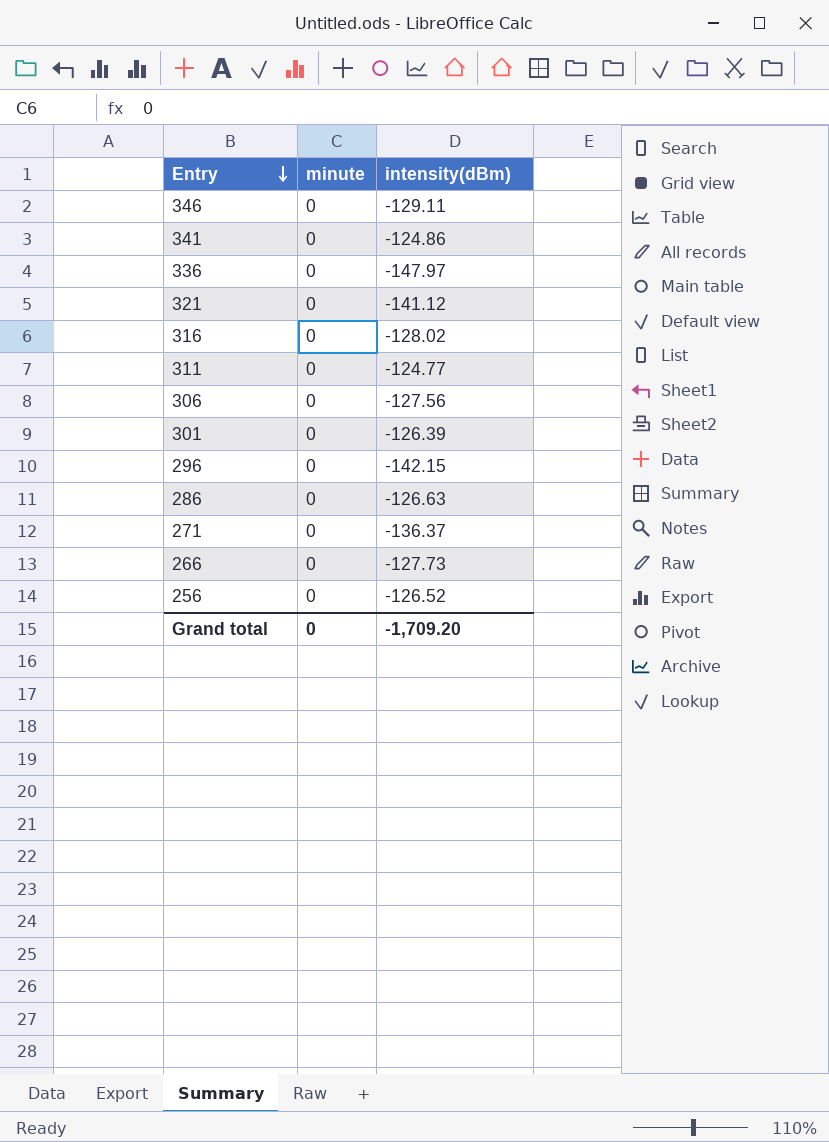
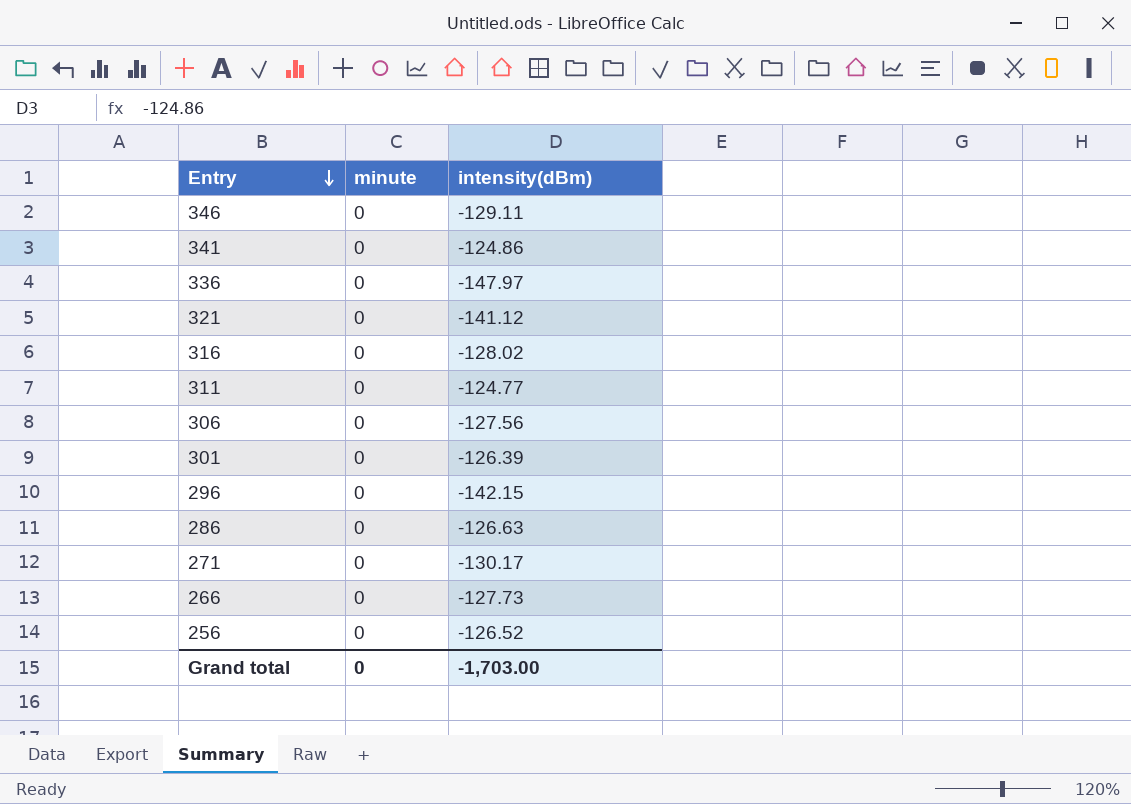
271 | intensity(dBm): -136.37 -> -130.17
Grand total | intensity(dBm): -1,709.20 -> -1,703.00

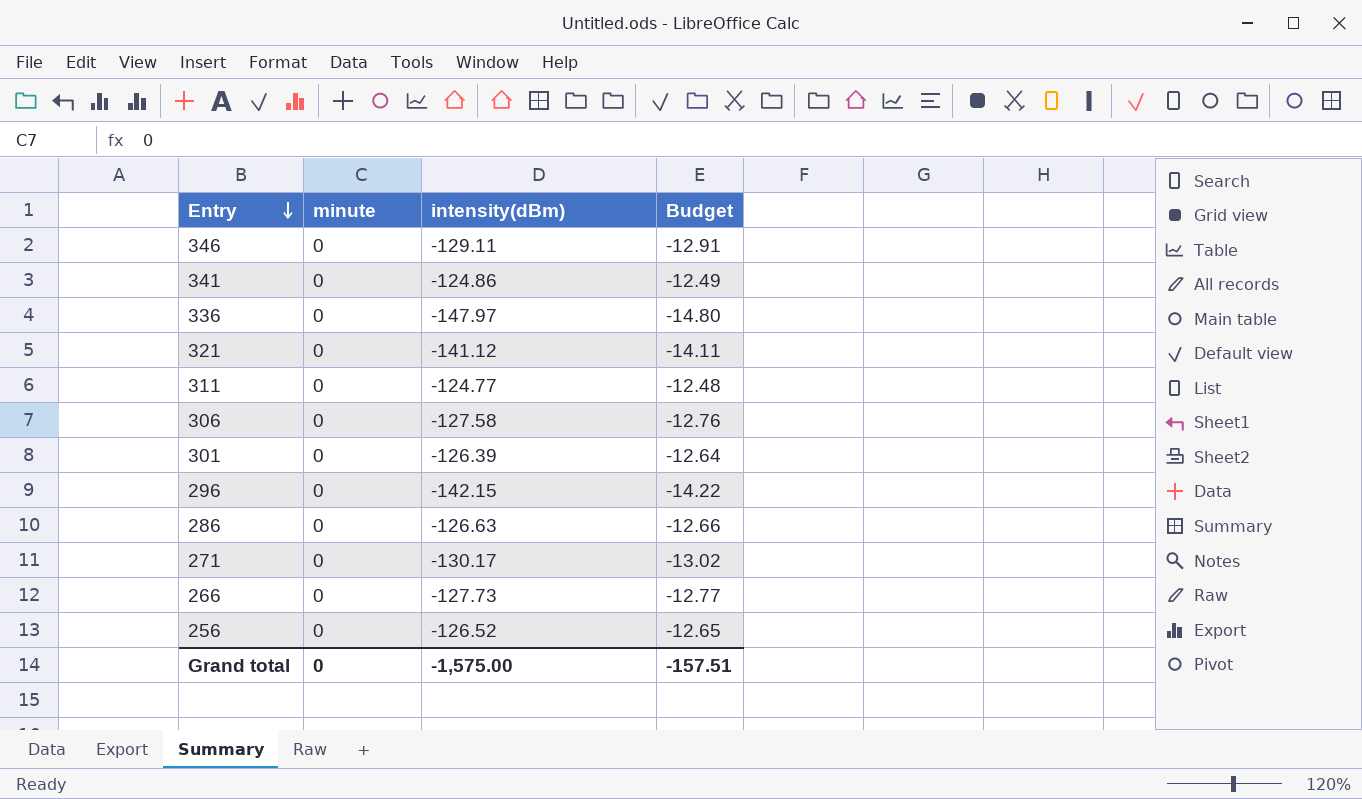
column Budget | formula: none -> [intensity(dBm)] * 0.1
row 316: 0 | -128.02 -> none
306 | intensity(dBm): -127.56 -> -127.58
Grand total | intensity(dBm): -1,703.00 -> -1,575.00

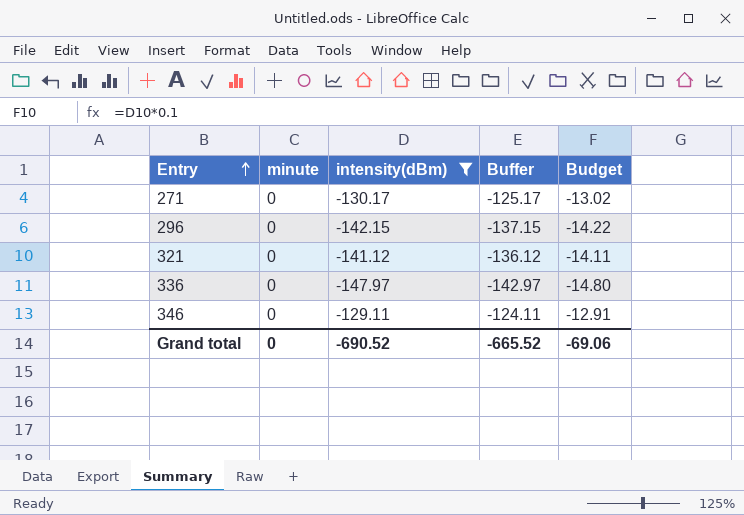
filter: none -> intensity(dBm) <= -129.11
row order: Entry descending -> Entry ascending
column Buffer | formula: none -> [intensity(dBm)] + 5
Grand total | intensity(dBm): -1,575.00 -> -690.52
Grand total | Budget: -157.51 -> -69.06

